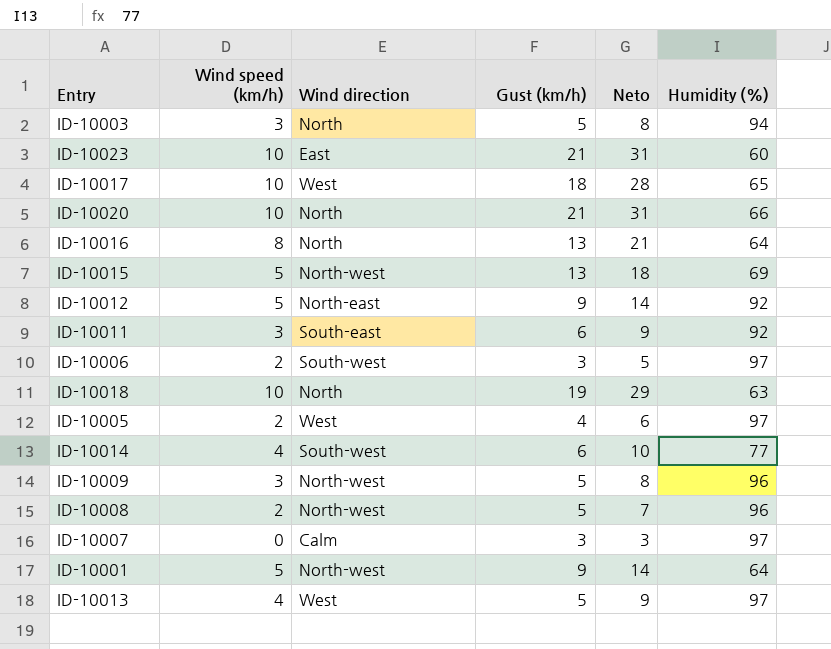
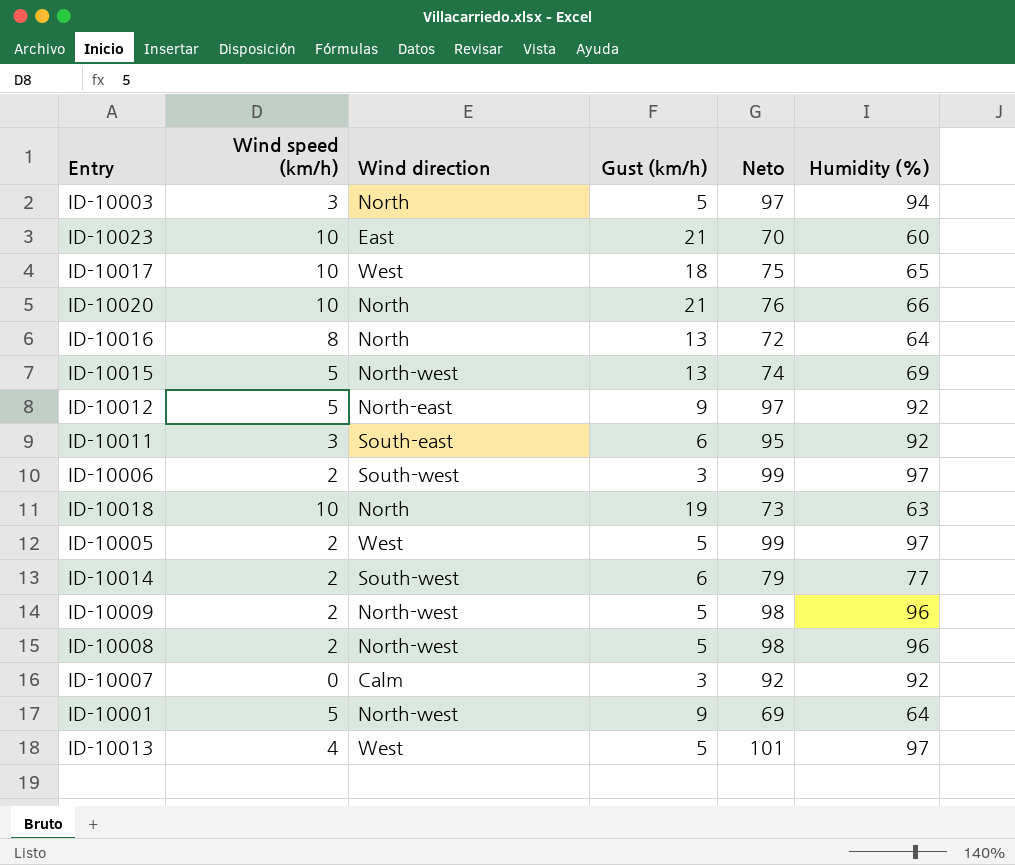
column Neto | formula: [Wind speed (km/h)] + [Gust (km/h)] -> [Wind speed (km/h)] + [Humidity (%)]
ID-10005 | Gust (km/h): 4 -> 5
ID-10014 | Wind speed (km/h): 4 -> 2
ID-10009 | Wind speed (km/h): 3 -> 2
ID-10007 | Humidity (%): 97 -> 92

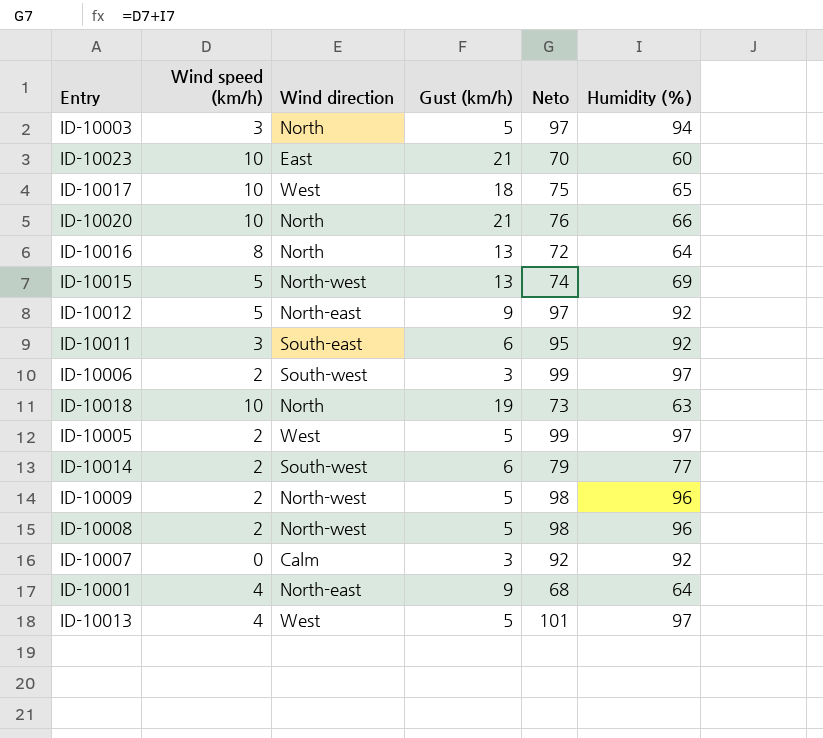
ID-10001 | Wind speed (km/h): 5 -> 4
ID-10001 | Wind direction: North-west -> North-east
ID-10001 | Neto: 69 -> 68

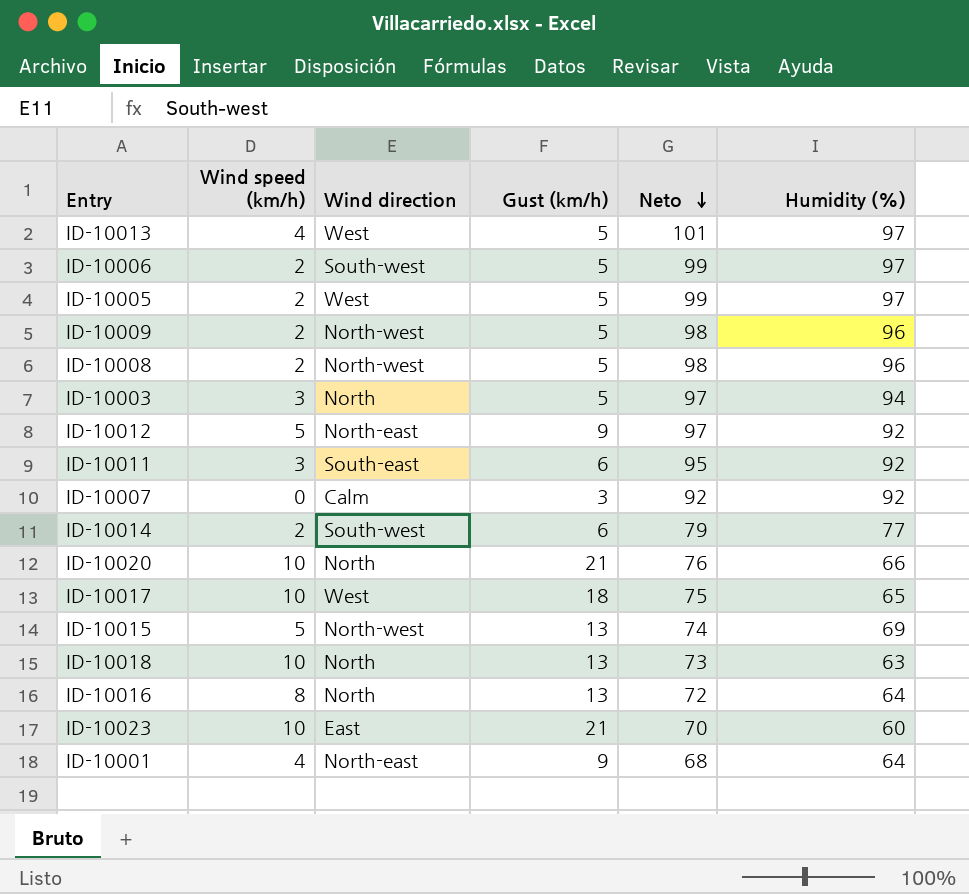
row order: none -> Neto descending
ID-10006 | Gust (km/h): 3 -> 5
ID-10018 | Gust (km/h): 19 -> 13

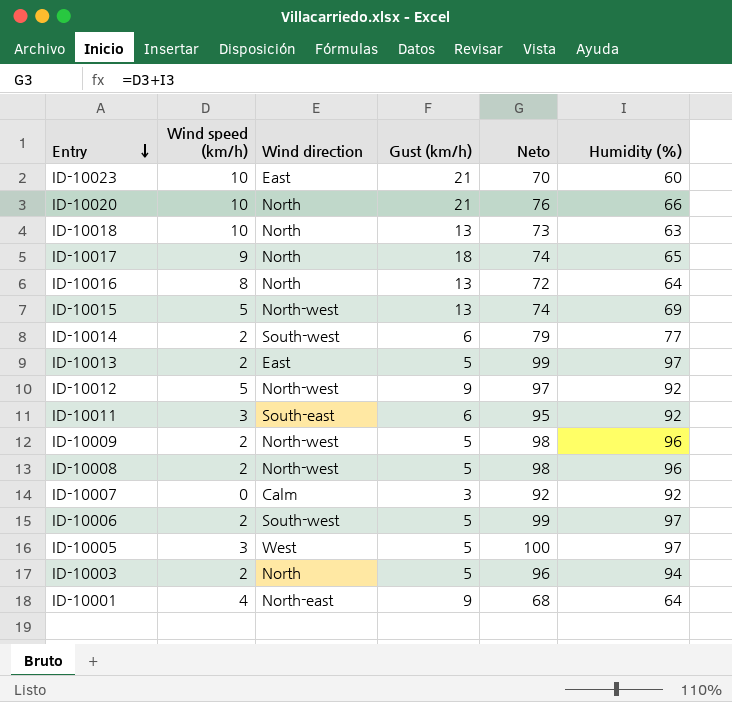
row order: Neto descending -> Entry descending
ID-10017 | Wind speed (km/h): 10 -> 9
ID-10017 | Wind direction: West -> North
ID-10017 | Neto: 75 -> 74
ID-10013 | Wind speed (km/h): 4 -> 2
ID-10013 | Wind direction: West -> East
ID-10013 | Neto: 101 -> 99
ID-10012 | Wind direction: North-east -> North-west
ID-10005 | Wind speed (km/h): 2 -> 3
ID-10005 | Neto: 99 -> 100
ID-10003 | Wind speed (km/h): 3 -> 2
ID-10003 | Neto: 97 -> 96

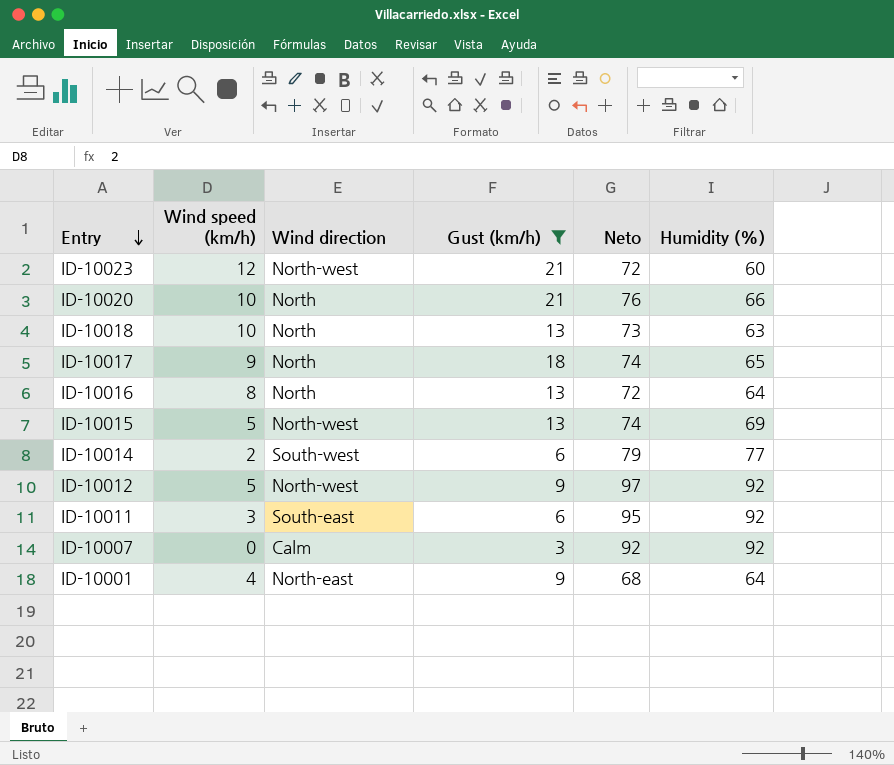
filter: none -> Gust (km/h) != 5
ID-10023 | Wind speed (km/h): 10 -> 12
ID-10023 | Wind direction: East -> North-west
ID-10023 | Neto: 70 -> 72

